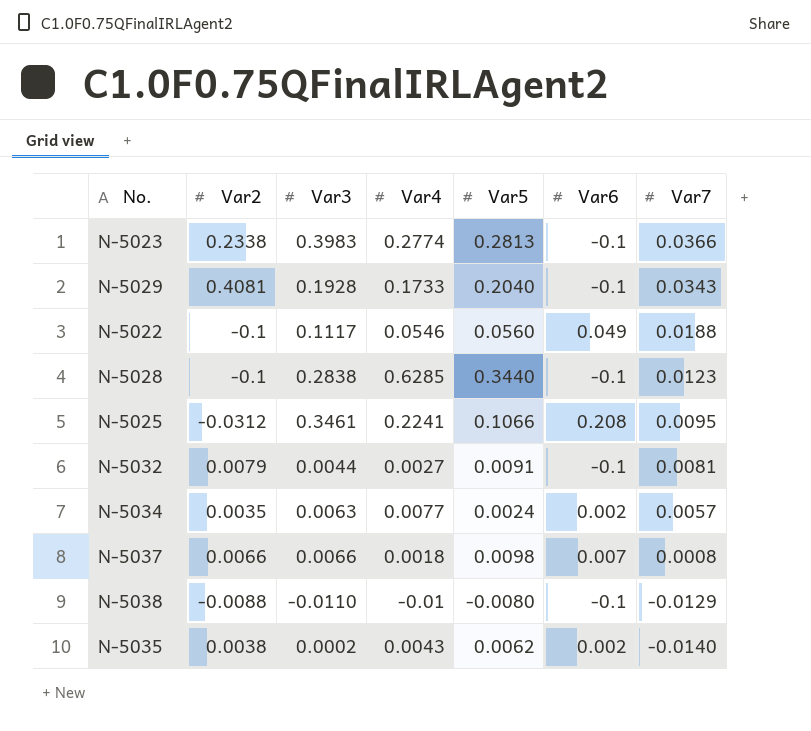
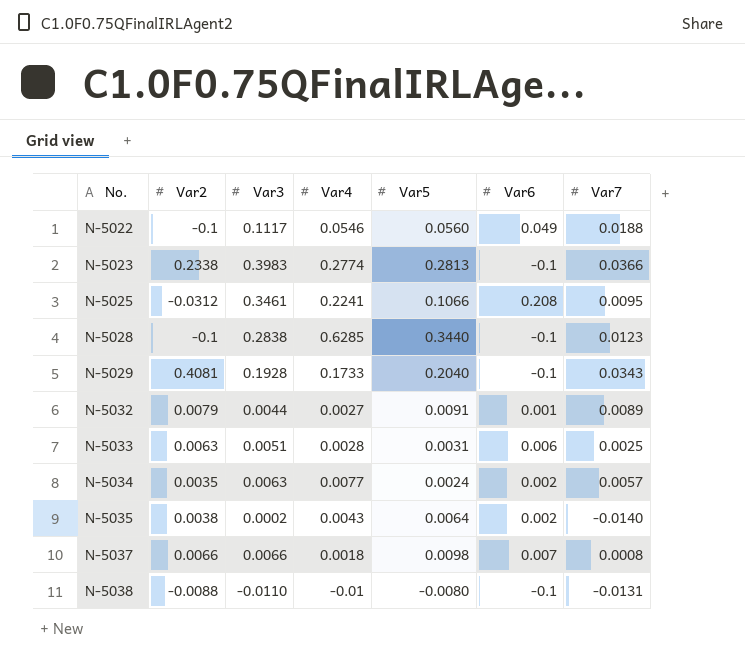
row order: Var7 descending -> No. ascending
N-5032 | Var6: -0.1 -> 0.001
N-5032 | Var7: 0.0081 -> 0.0089
row N-5033: none -> 0.0063 | 0.0051 | 0.0028 | 0.0031 | 0.006 | 0.0025
N-5035 | Var5: 0.0062 -> 0.0064
N-5038 | Var7: -0.0129 -> -0.0131

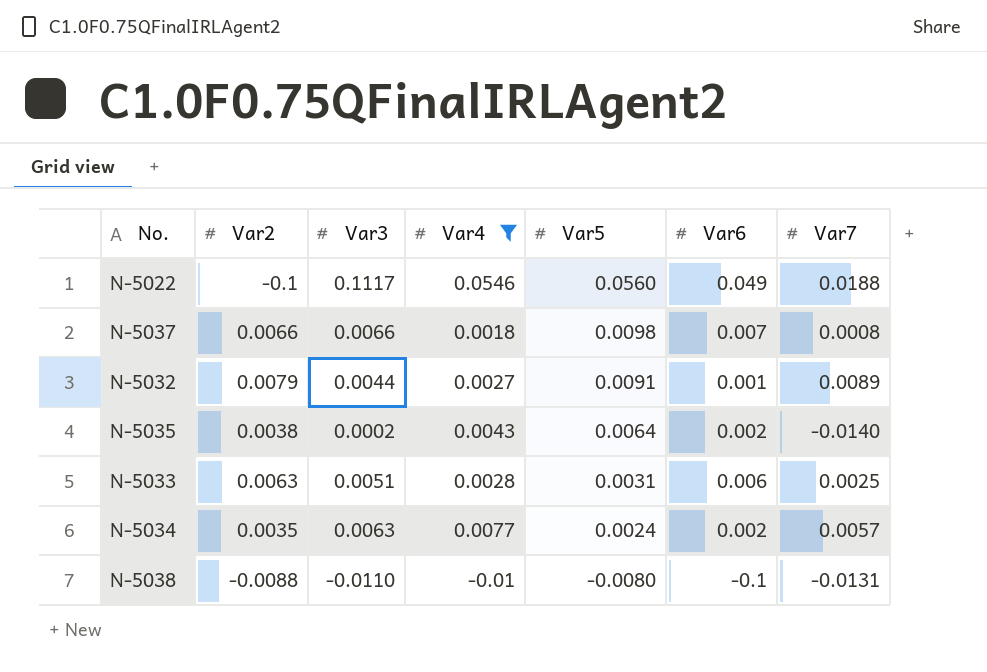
filter: none -> Var4 <= 0.0546
row order: No. ascending -> Var5 descending

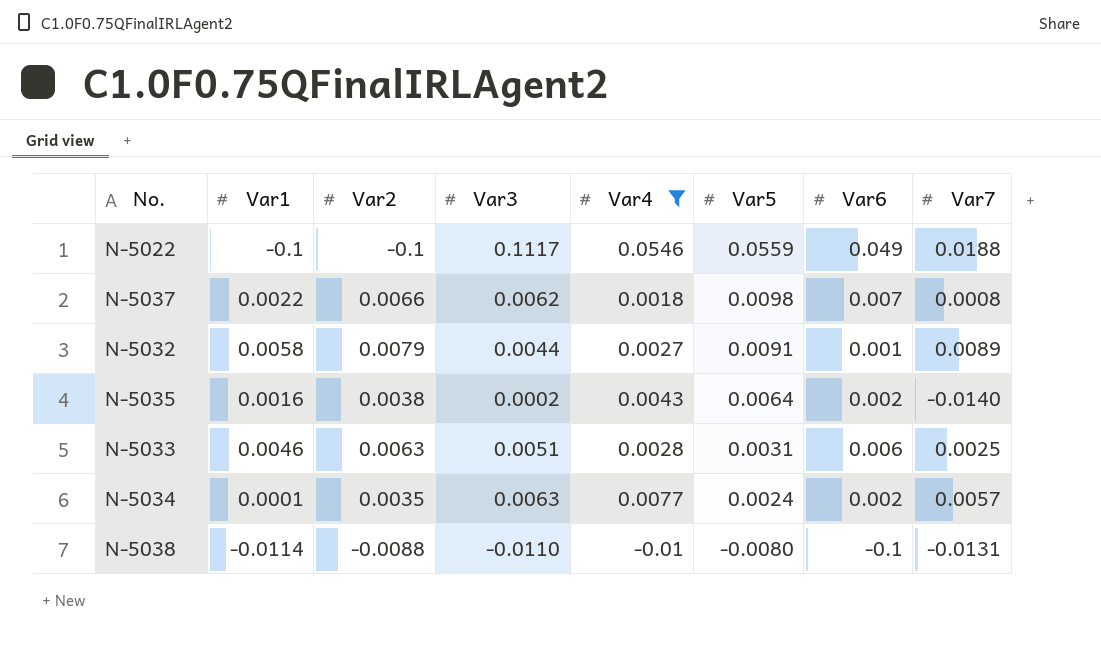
column Var1 | position: none -> 2
N-5022 | Var5: 0.0560 -> 0.0559
N-5037 | Var3: 0.0066 -> 0.0062

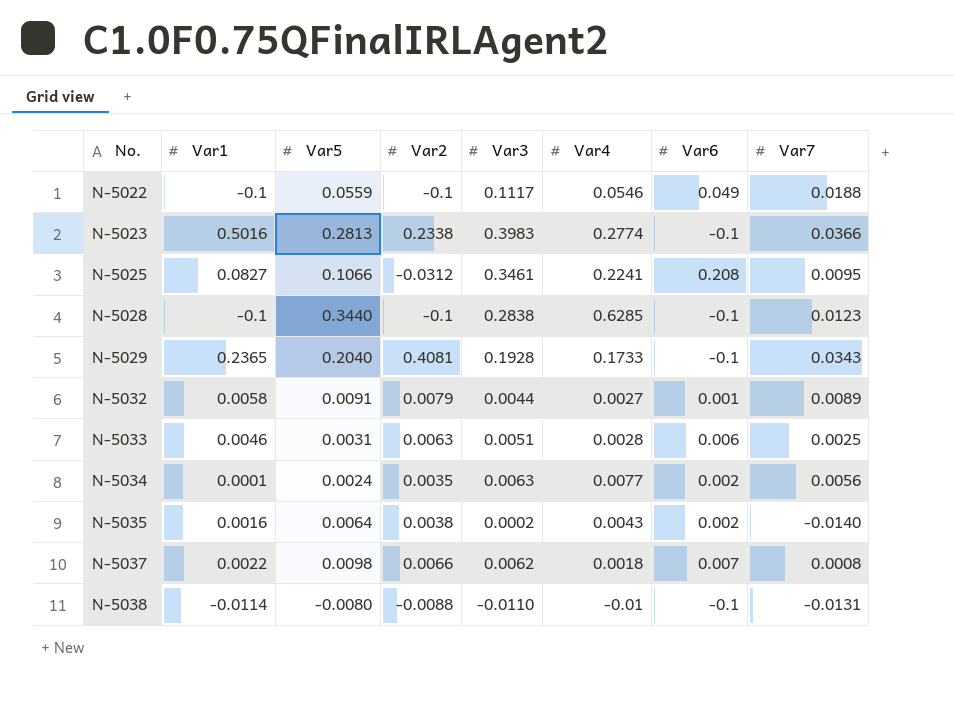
filter: Var4 <= 0.0546 -> none
row order: Var5 descending -> No. ascending
column Var5 | position: 6 -> 3
N-5034 | Var7: 0.0057 -> 0.0056

